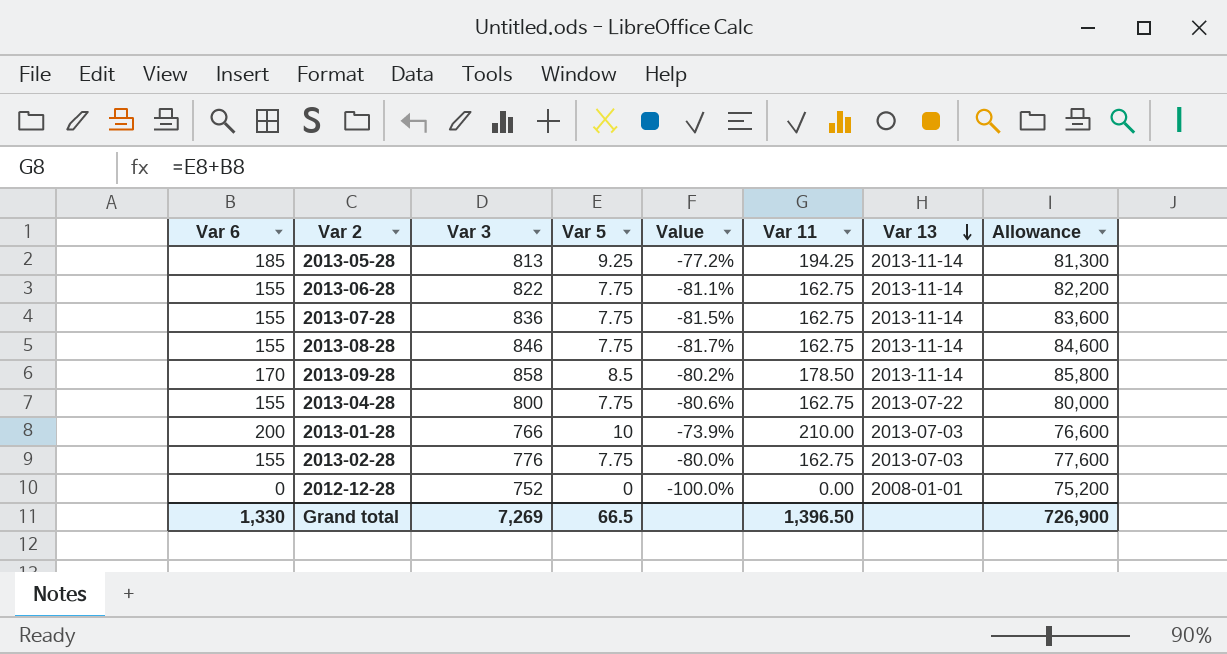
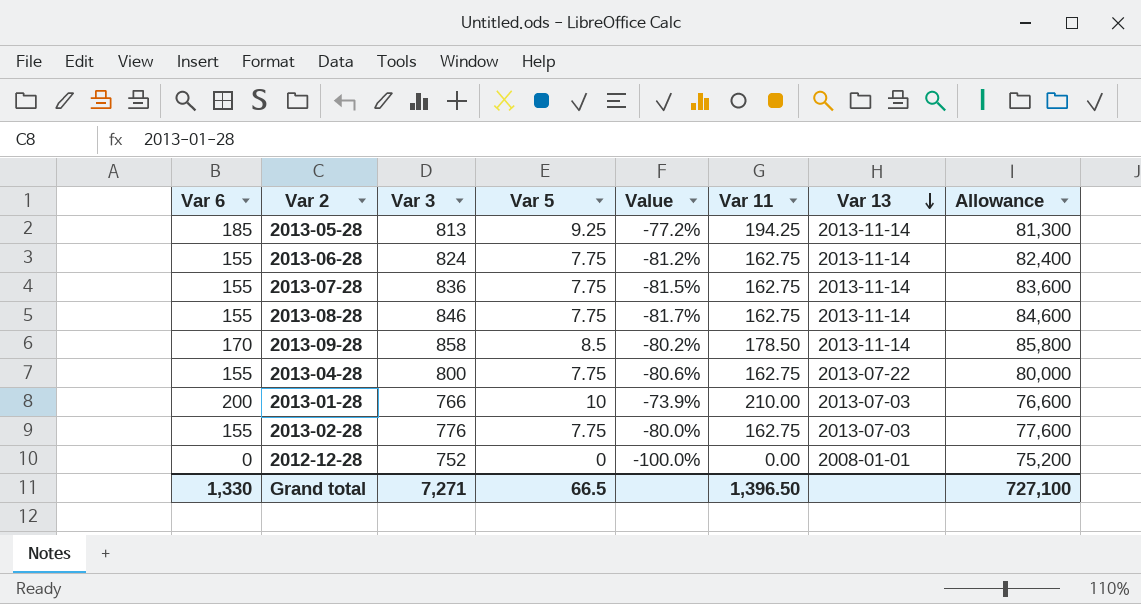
2013-06-28 | Var 3: 822 -> 824
2013-06-28 | Value: -81.1% -> -81.2%
2013-06-28 | Allowance: 82,200 -> 82,400
Grand total | Var 3: 7,269 -> 7,271
Grand total | Allowance: 726,900 -> 727,100

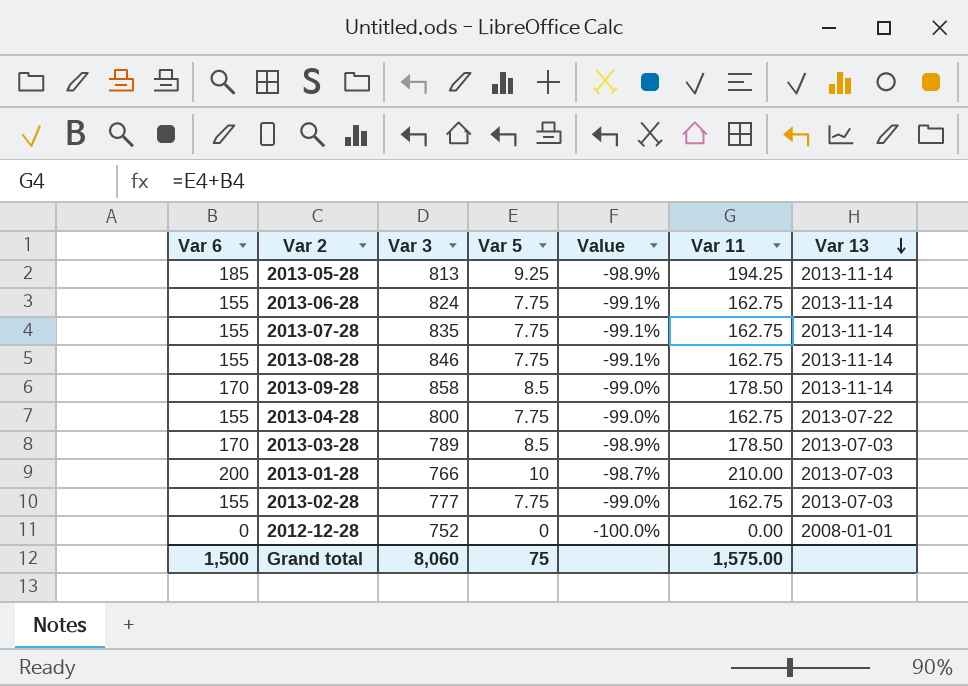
column Allowance | formula: [Var 3] * 100 -> none
column Value | formula: ([Var 6] - [Var 3]) / [Var 3] -> ([Var 5] - [Var 3]) / [Var 3]
2013-07-28 | Var 3: 836 -> 835
row 2013-03-28: none -> 170 | 789 | 8.5 | -98.9% | 178.50 | 2013-07-03
2013-02-28 | Var 3: 776 -> 777
Grand total | Var 6: 1,330 -> 1,500
Grand total | Var 3: 7,271 -> 8,060
Grand total | Var 5: 66.5 -> 75
Grand total | Var 11: 1,396.50 -> 1,575.00

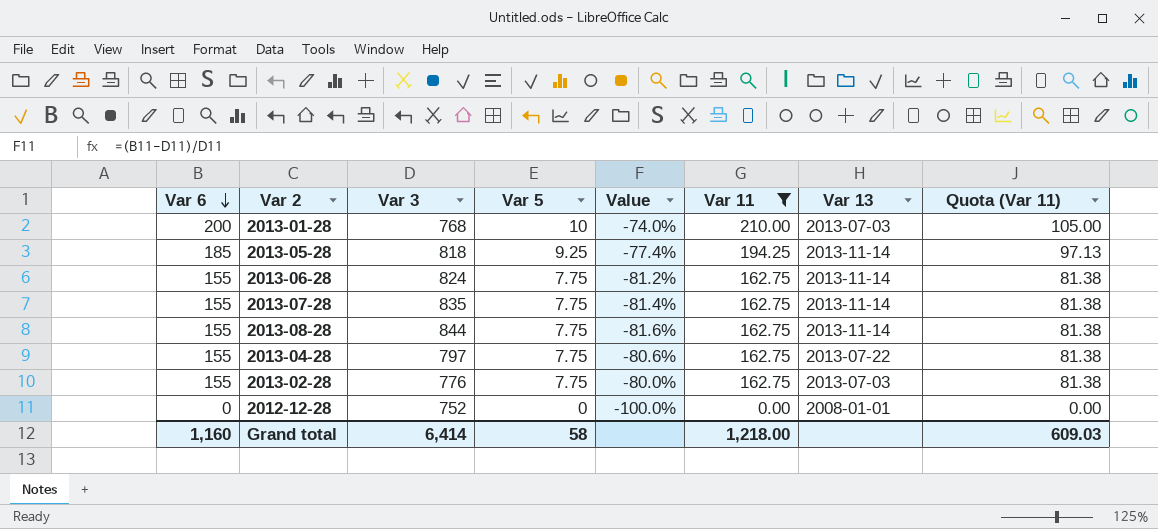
filter: none -> Var 11 != 178.50
row order: Var 13 descending -> Var 6 descending
column Value | formula: ([Var 5] - [Var 3]) / [Var 3] -> ([Var 6] - [Var 3]) / [Var 3]
column Quota (Var 11) | formula: none -> [Var 11] * 0.5
2013-01-28 | Var 3: 766 -> 768
2013-05-28 | Var 3: 813 -> 818
2013-08-28 | Var 3: 846 -> 844
2013-04-28 | Var 3: 800 -> 797
2013-02-28 | Var 3: 777 -> 776
Grand total | Var 6: 1,500 -> 1,160
Grand total | Var 3: 8,060 -> 6,414
Grand total | Var 5: 75 -> 58
Grand total | Var 11: 1,575.00 -> 1,218.00

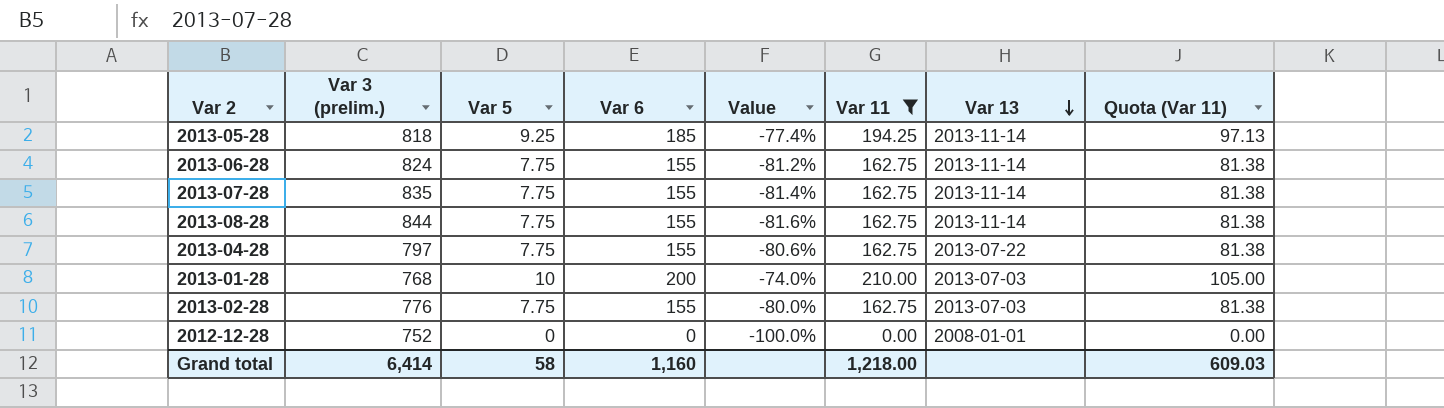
row order: Var 6 descending -> Var 13 descending
column name: Var 3 -> Var 3 (prelim.)
column Var 6 | position: 1 -> 4

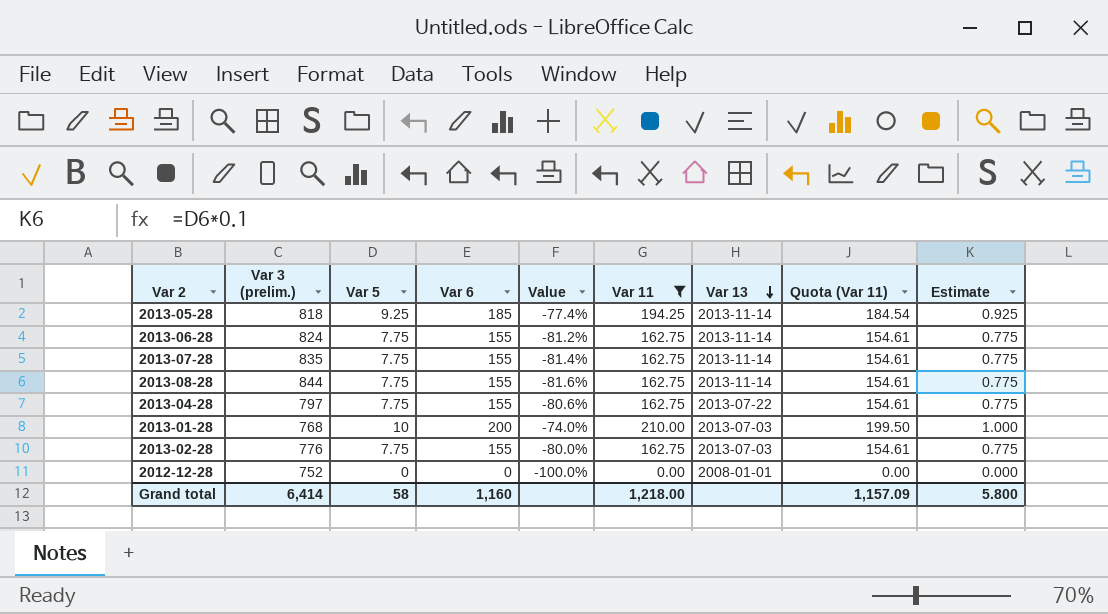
column Quota (Var 11) | formula: [Var 11] * 0.5 -> [Var 11] * 0.95
column Estimate | formula: none -> [Var 5] * 0.1
Grand total | Quota (Var 11): 609.03 -> 1,157.09

